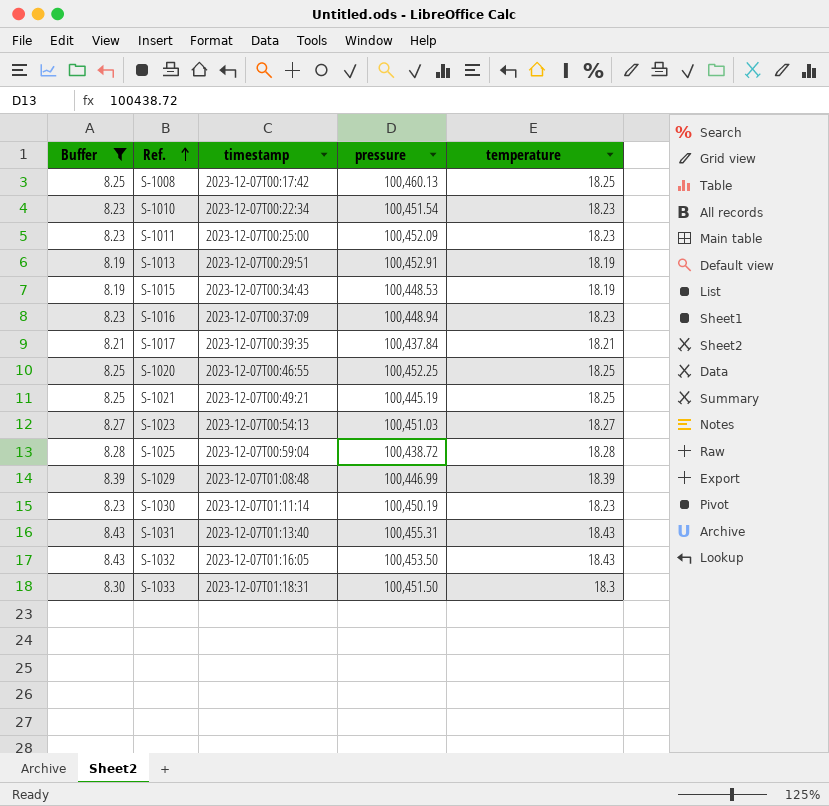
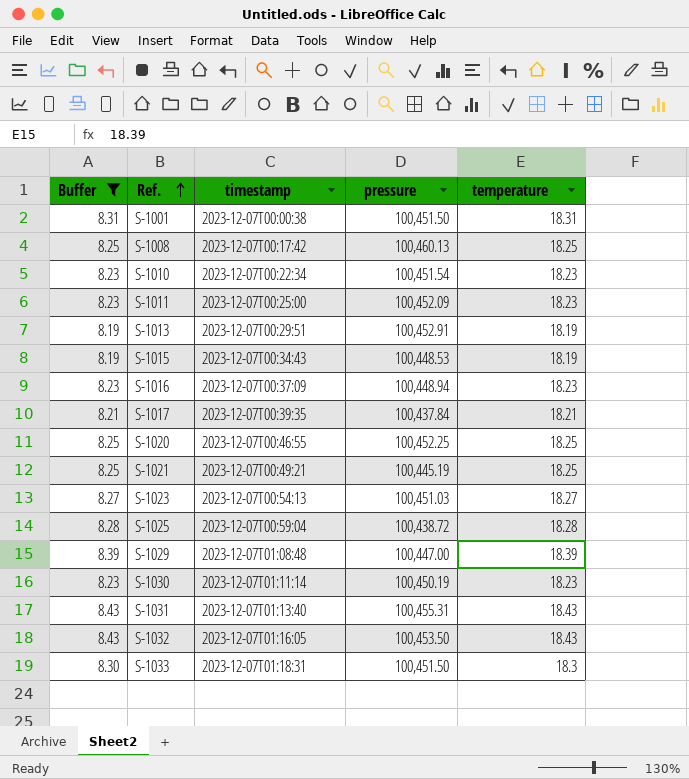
row S-1001: none -> 8.31 | 2023-12-07T00:00:38 | 100,451.50 | 18.31
S-1029 | pressure: 100,446.99 -> 100,447.00

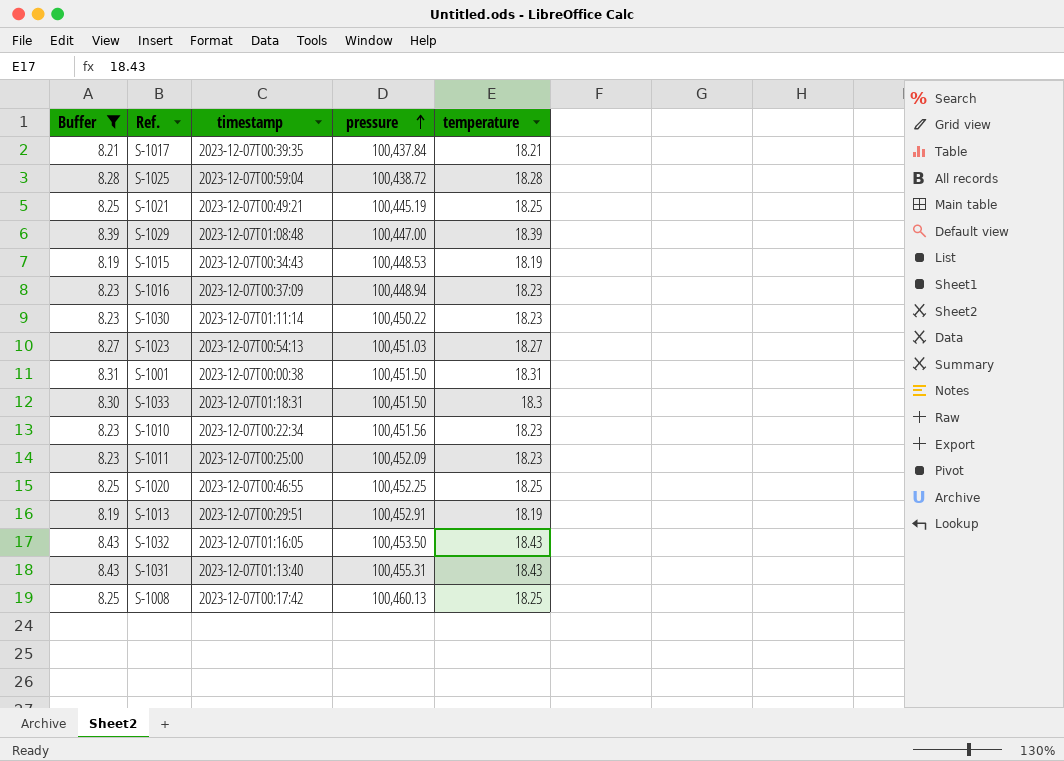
row order: Ref. ascending -> pressure ascending
S-1030 | pressure: 100,450.19 -> 100,450.22
S-1010 | pressure: 100,451.54 -> 100,451.56

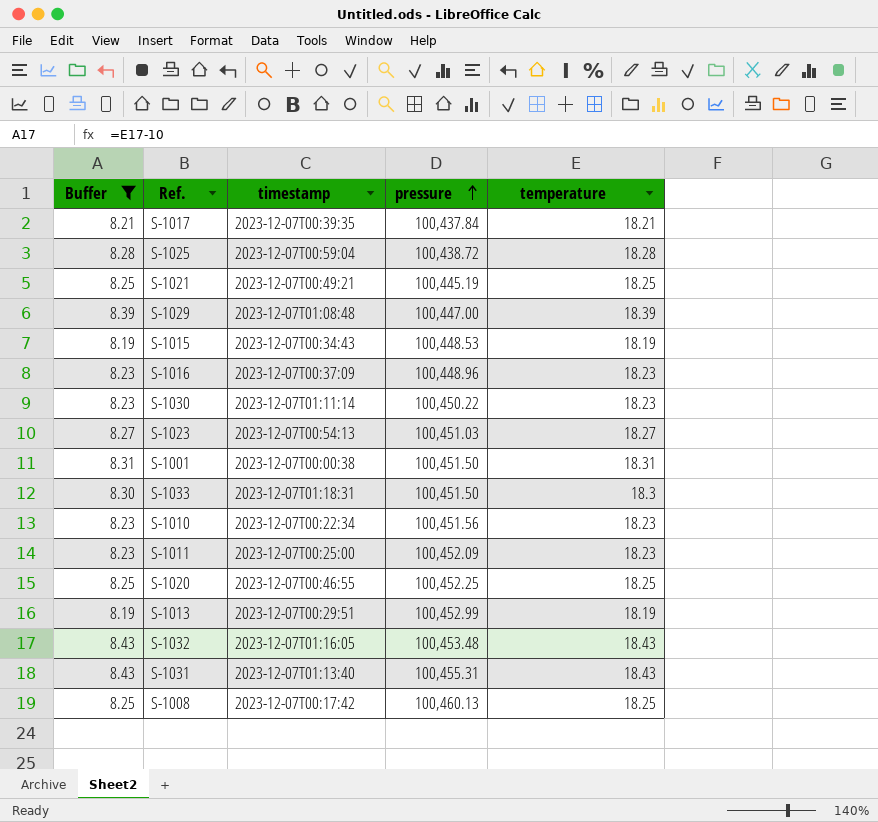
S-1016 | pressure: 100,448.94 -> 100,448.96
S-1013 | pressure: 100,452.91 -> 100,452.99
S-1032 | pressure: 100,453.50 -> 100,453.48

